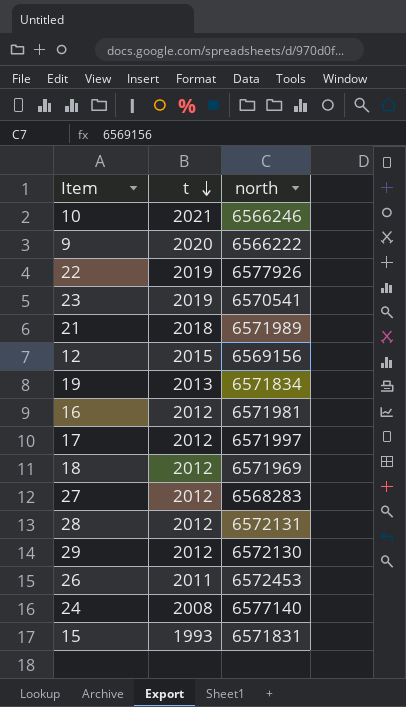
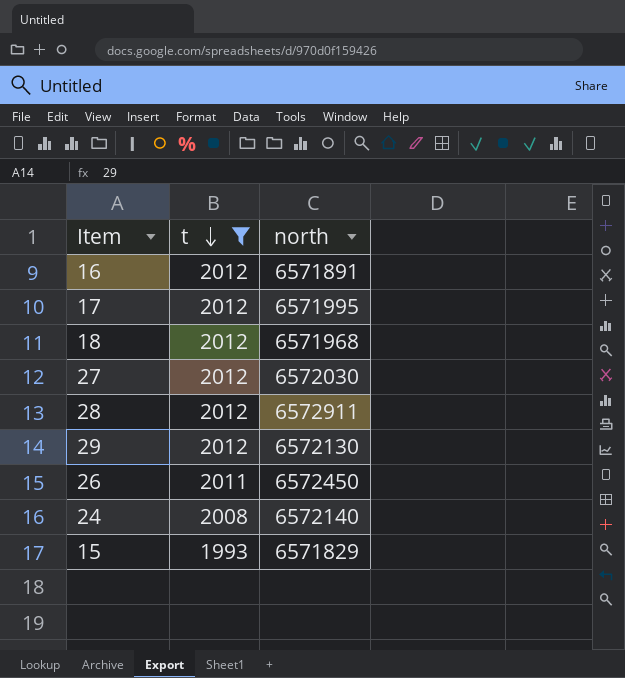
filter: none -> t <= 2012
16 | north: 6571981 -> 6571891
17 | north: 6571997 -> 6571995
18 | north: 6571969 -> 6571968
27 | north: 6568283 -> 6572030
28 | north: 6572131 -> 6572911
26 | north: 6572453 -> 6572450
24 | north: 6577140 -> 6572140
15 | north: 6571831 -> 6571829

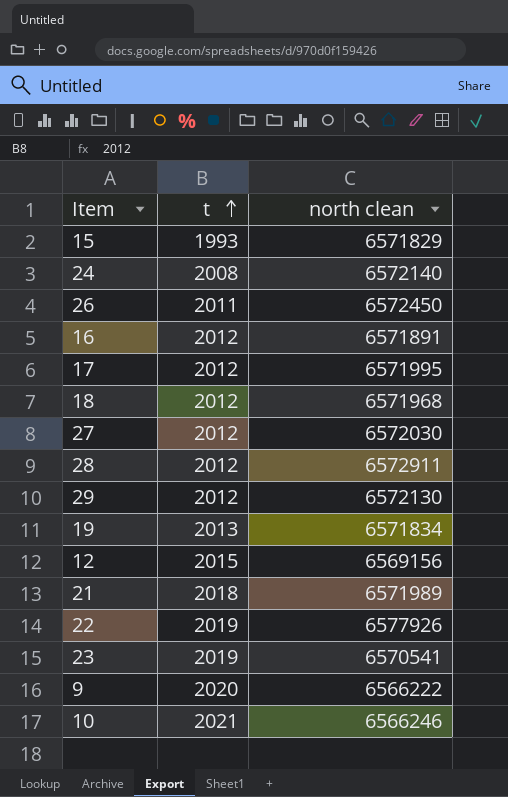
filter: t <= 2012 -> none
row order: t descending -> t ascending
column name: north -> north clean

